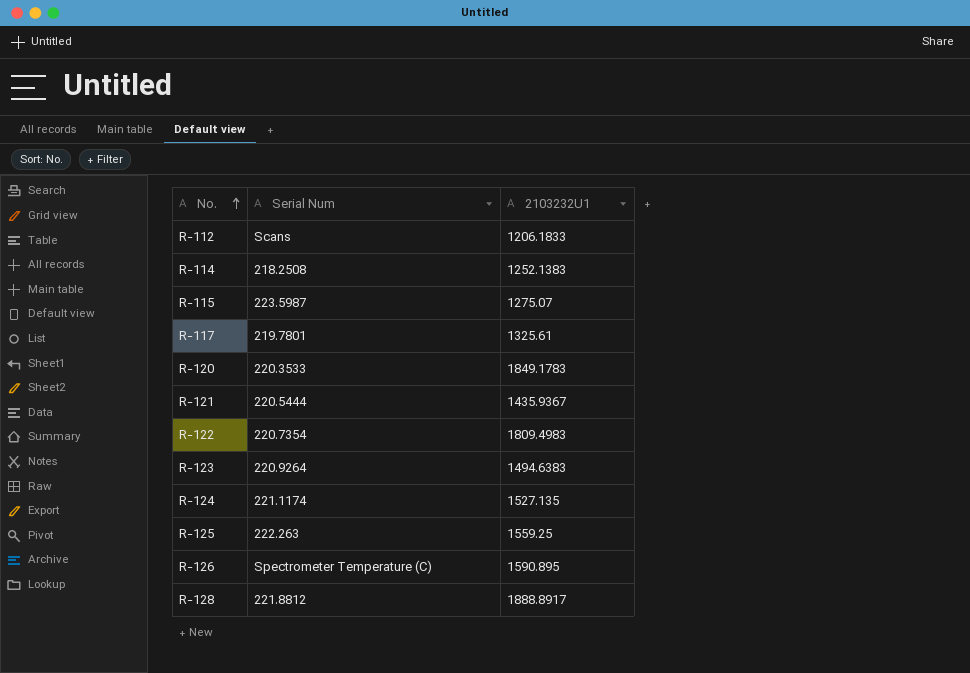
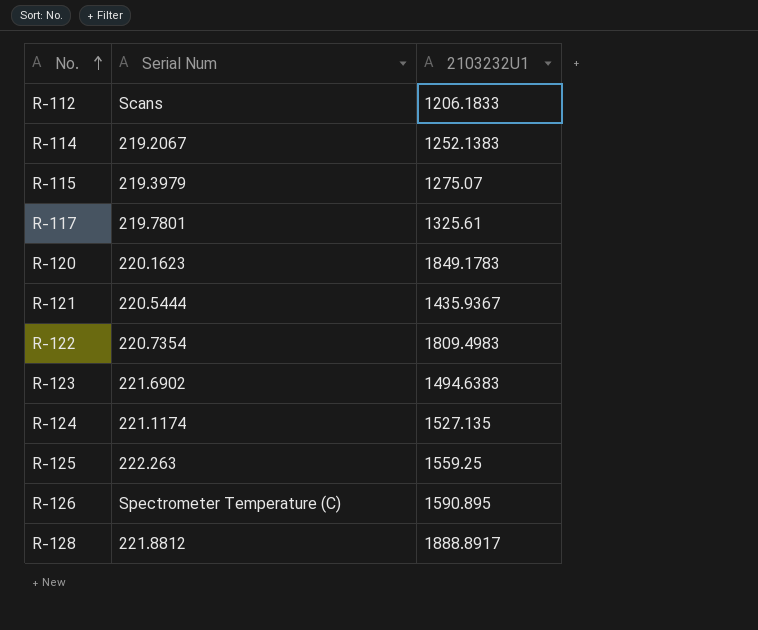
R-114 | Serial Num: 218.2508 -> 219.2067
R-115 | Serial Num: 223.5987 -> 219.3979
R-120 | Serial Num: 220.3533 -> 220.1623
R-123 | Serial Num: 220.9264 -> 221.6902

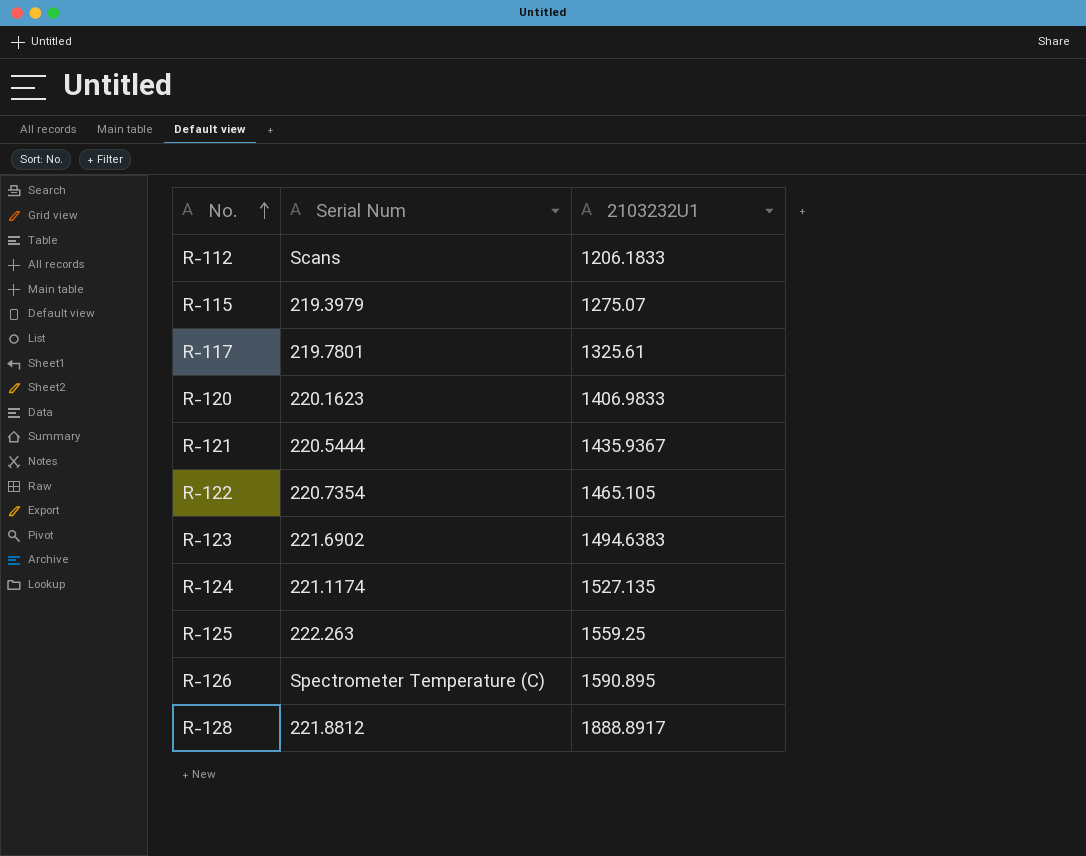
row R-114: 219.2067 | 1252.1383 -> none
R-120 | 2103232U1: 1849.1783 -> 1406.9833
R-122 | 2103232U1: 1809.4983 -> 1465.105

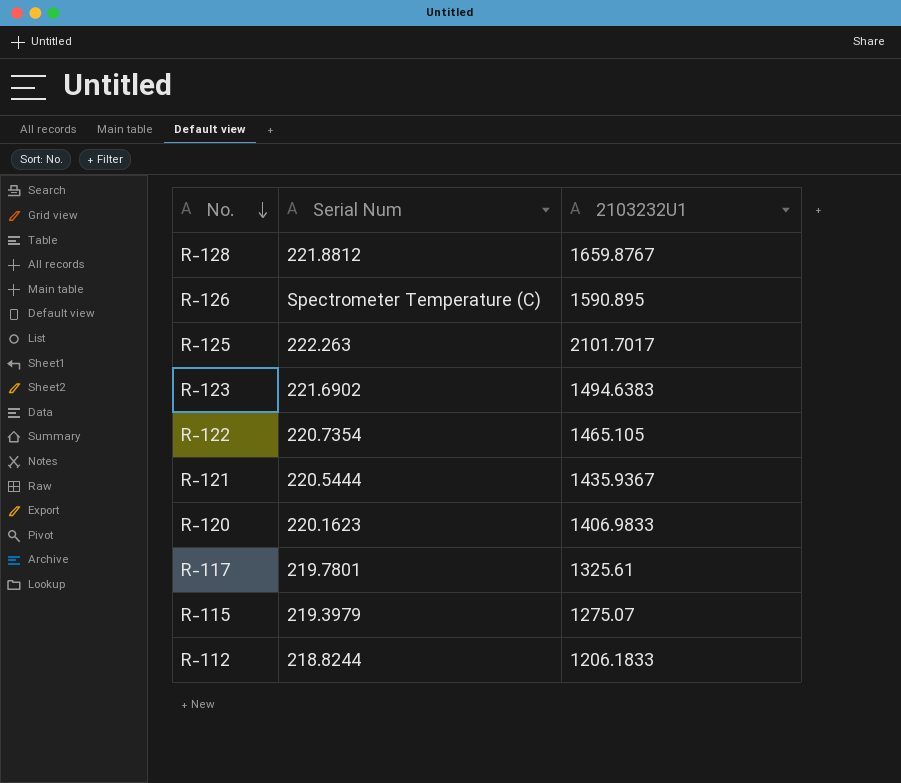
row order: No. ascending -> No. descending
row R-124: 221.1174 | 1527.135 -> none
R-128 | 2103232U1: 1888.8917 -> 1659.8767
R-125 | 2103232U1: 1559.25 -> 2101.7017
R-112 | Serial Num: Scans -> 218.8244

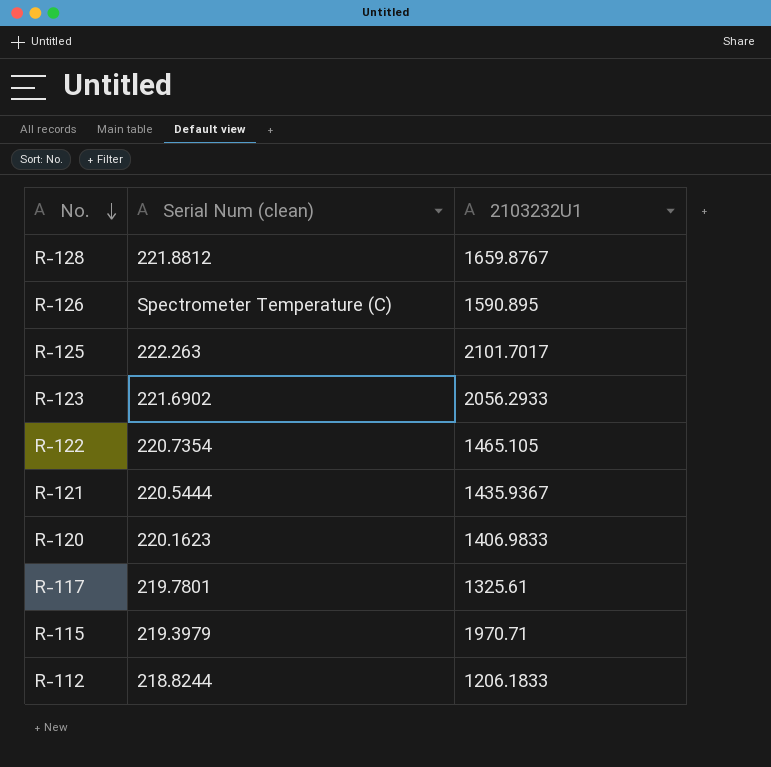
column name: Serial Num -> Serial Num (clean)
R-123 | 2103232U1: 1494.6383 -> 2056.2933
R-115 | 2103232U1: 1275.07 -> 1970.71

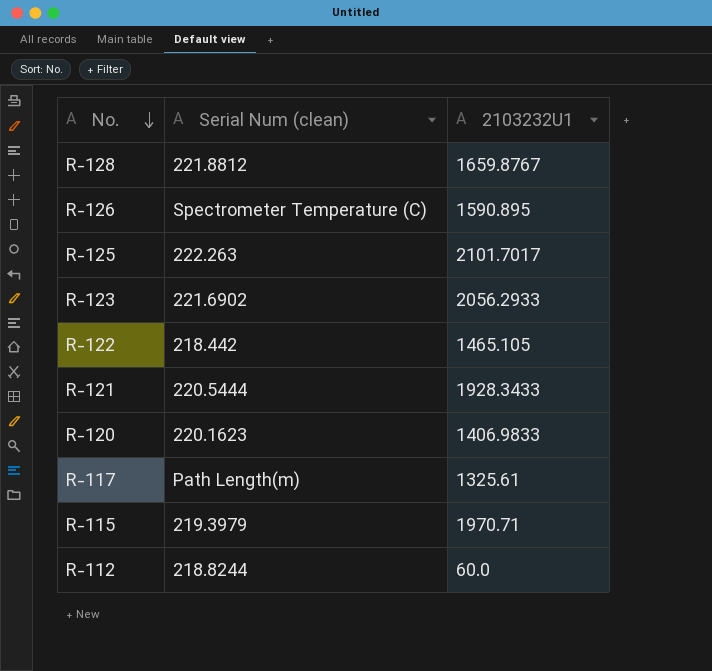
R-122 | Serial Num (clean): 220.7354 -> 218.442
R-121 | 2103232U1: 1435.9367 -> 1928.3433
R-117 | Serial Num (clean): 219.7801 -> Path Length(m)
R-112 | 2103232U1: 1206.1833 -> 60.0

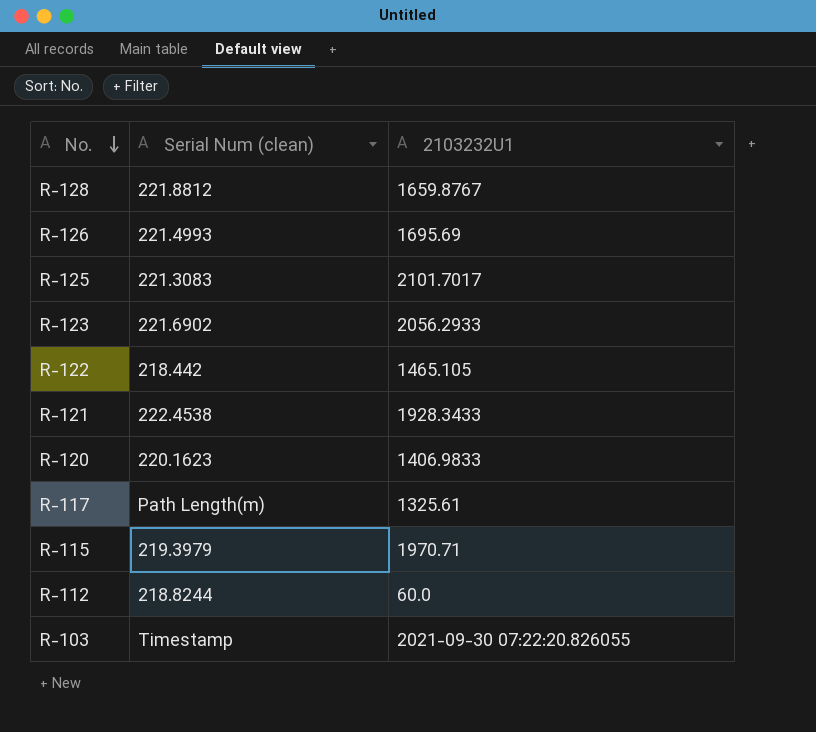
R-126 | Serial Num (clean): Spectrometer Temperature (C) -> 221.4993
R-126 | 2103232U1: 1590.895 -> 1695.69
R-125 | Serial Num (clean): 222.263 -> 221.3083
R-121 | Serial Num (clean): 220.5444 -> 222.4538
row R-103: none -> Timestamp | 2021-09-30 07:22:20.826055

